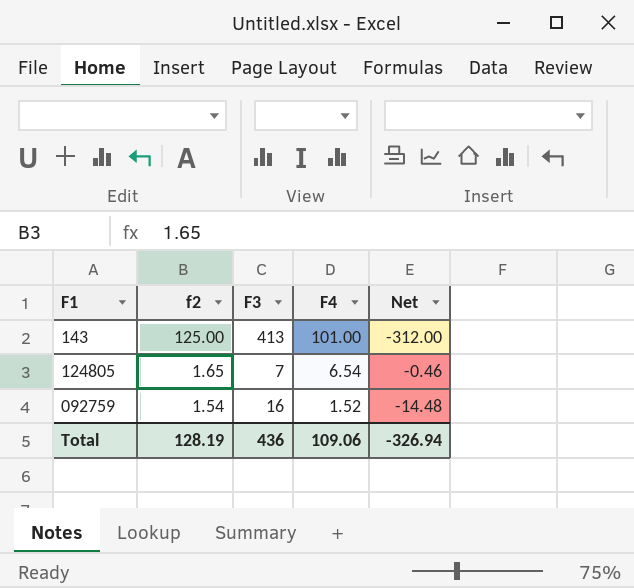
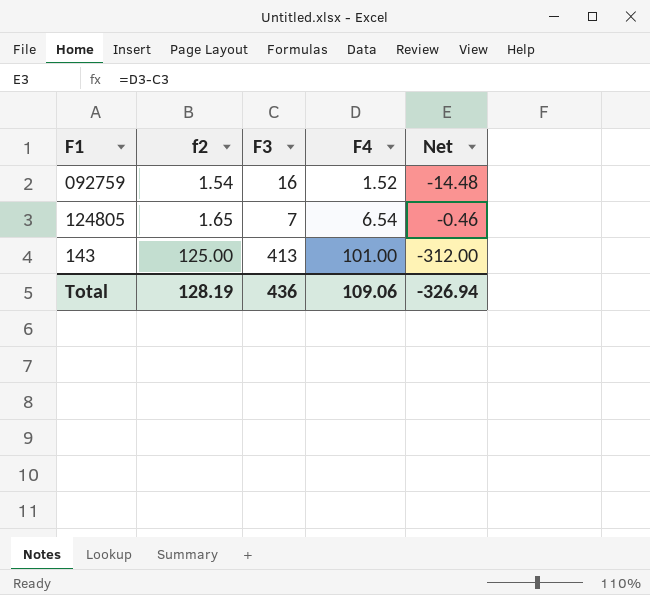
row order: f2 descending -> f2 ascending

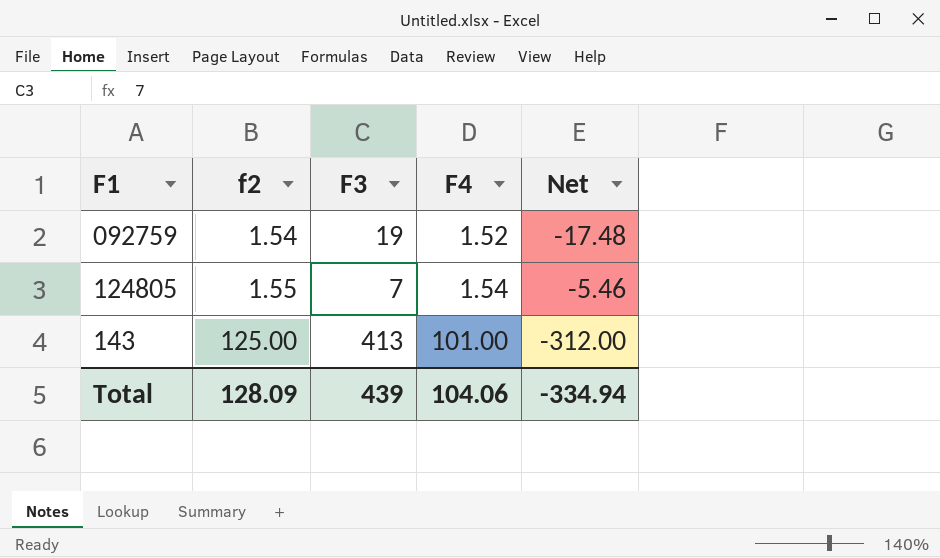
092759 | F3: 16 -> 19
092759 | Net: -14.48 -> -17.48
124805 | f2: 1.65 -> 1.55
124805 | F4: 6.54 -> 1.54
124805 | Net: -0.46 -> -5.46
Total | f2: 128.19 -> 128.09
Total | F3: 436 -> 439
Total | F4: 109.06 -> 104.06
Total | Net: -326.94 -> -334.94

